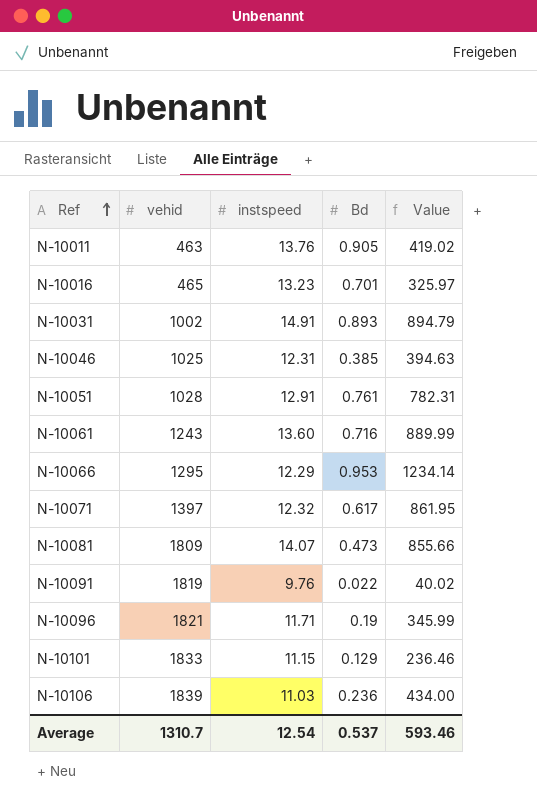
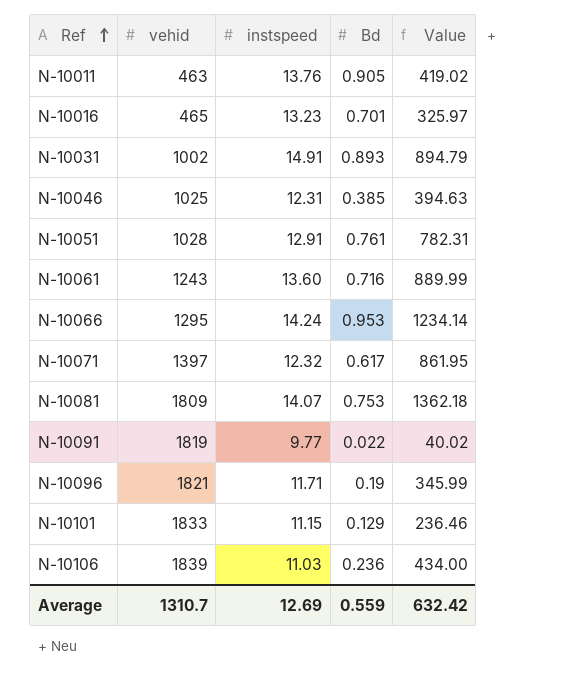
N-10066 | instspeed: 12.29 -> 14.24
N-10081 | Bd: 0.473 -> 0.753
N-10081 | Value: 855.66 -> 1362.18
N-10091 | instspeed: 9.76 -> 9.77
Average | instspeed: 12.54 -> 12.69
Average | Bd: 0.537 -> 0.559
Average | Value: 593.46 -> 632.42

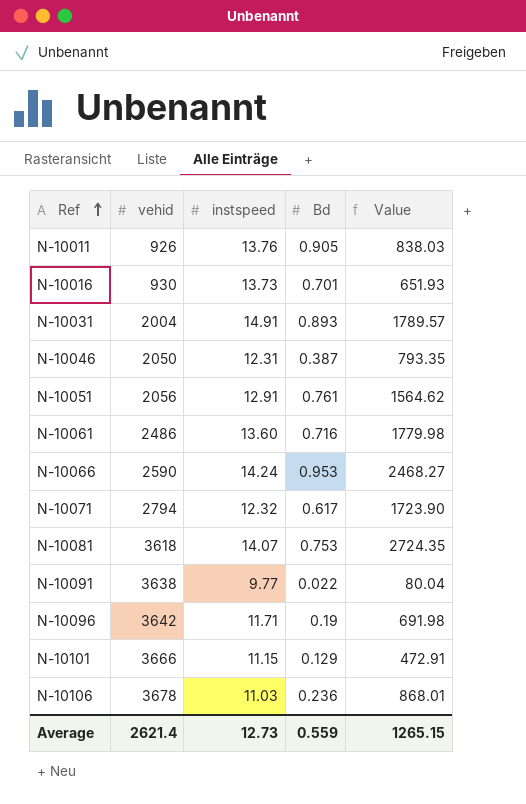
N-10011 | vehid: 463 -> 926
N-10011 | Value: 419.02 -> 838.03
N-10016 | vehid: 465 -> 930
N-10016 | instspeed: 13.23 -> 13.73
N-10016 | Value: 325.97 -> 651.93
N-10031 | vehid: 1002 -> 2004
N-10031 | Value: 894.79 -> 1789.57
N-10046 | vehid: 1025 -> 2050
N-10046 | Bd: 0.385 -> 0.387
N-10046 | Value: 394.63 -> 793.35
N-10051 | vehid: 1028 -> 2056
N-10051 | Value: 782.31 -> 1564.62
N-10061 | vehid: 1243 -> 2486
N-10061 | Value: 889.99 -> 1779.98
N-10066 | vehid: 1295 -> 2590
N-10066 | Value: 1234.14 -> 2468.27
N-10071 | vehid: 1397 -> 2794
N-10071 | Value: 861.95 -> 1723.90
N-10081 | vehid: 1809 -> 3618
N-10081 | Value: 1362.18 -> 2724.35
N-10091 | vehid: 1819 -> 3638
N-10091 | Value: 40.02 -> 80.04
N-10096 | vehid: 1821 -> 3642
N-10096 | Value: 345.99 -> 691.98
N-10101 | vehid: 1833 -> 3666
N-10101 | Value: 236.46 -> 472.91
N-10106 | vehid: 1839 -> 3678
N-10106 | Value: 434.00 -> 868.01
Average | vehid: 1310.7 -> 2621.4
Average | instspeed: 12.69 -> 12.73
Average | Value: 632.42 -> 1265.15

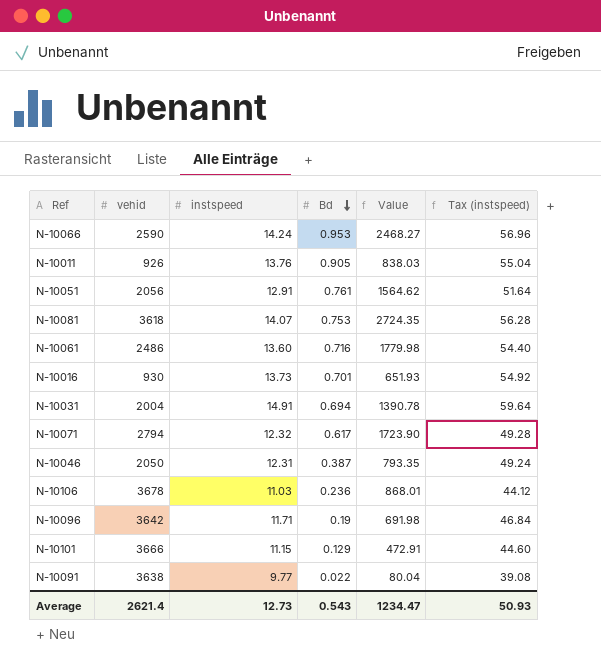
row order: Ref ascending -> Bd descending
column Tax (instspeed) | formula: none -> [instspeed] * 4
N-10031 | Bd: 0.893 -> 0.694
N-10031 | Value: 1789.57 -> 1390.78
Average | Bd: 0.559 -> 0.543
Average | Value: 1265.15 -> 1234.47

